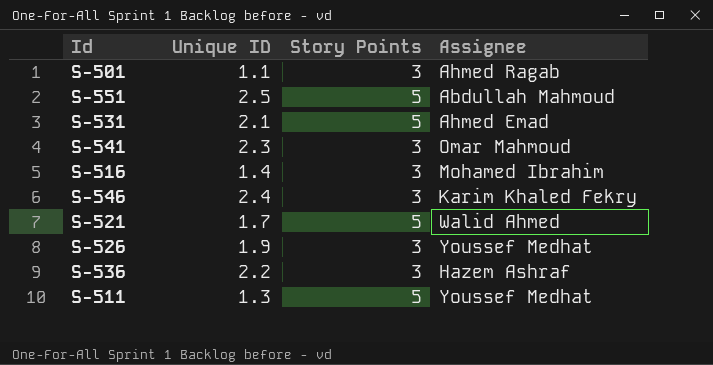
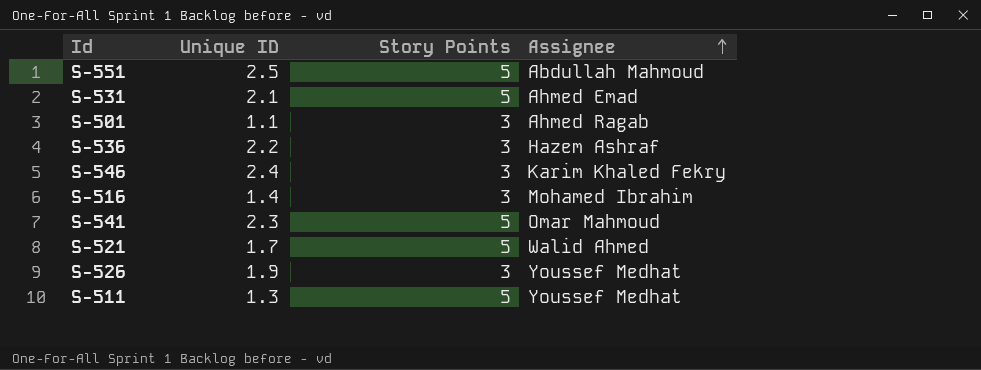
row order: none -> Assignee ascending
S-541 | Story Points: 3 -> 5

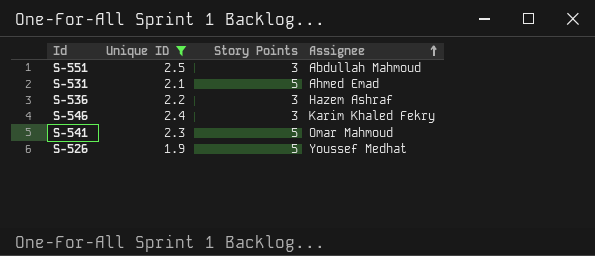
filter: none -> Unique ID >= 1.9
S-551 | Story Points: 5 -> 3
S-526 | Story Points: 3 -> 5

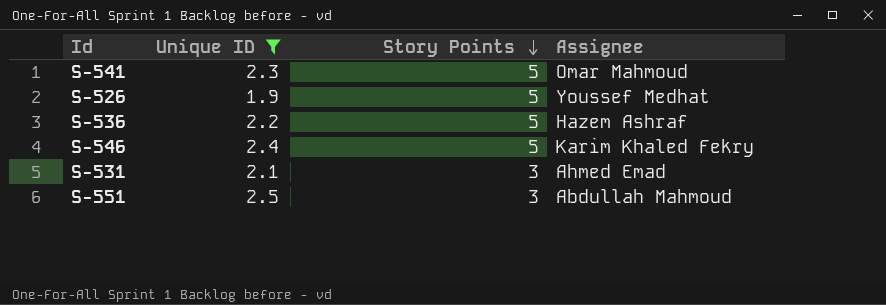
row order: Assignee ascending -> Story Points descending
S-536 | Story Points: 3 -> 5
S-546 | Story Points: 3 -> 5
S-531 | Story Points: 5 -> 3

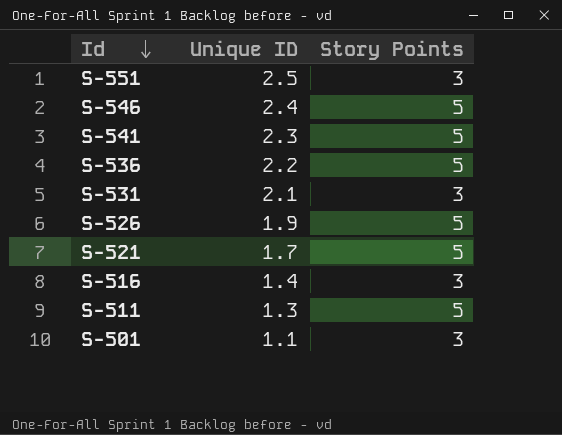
filter: Unique ID >= 1.9 -> none
row order: Story Points descending -> Id descending
column Assignee | position: 4 -> none

